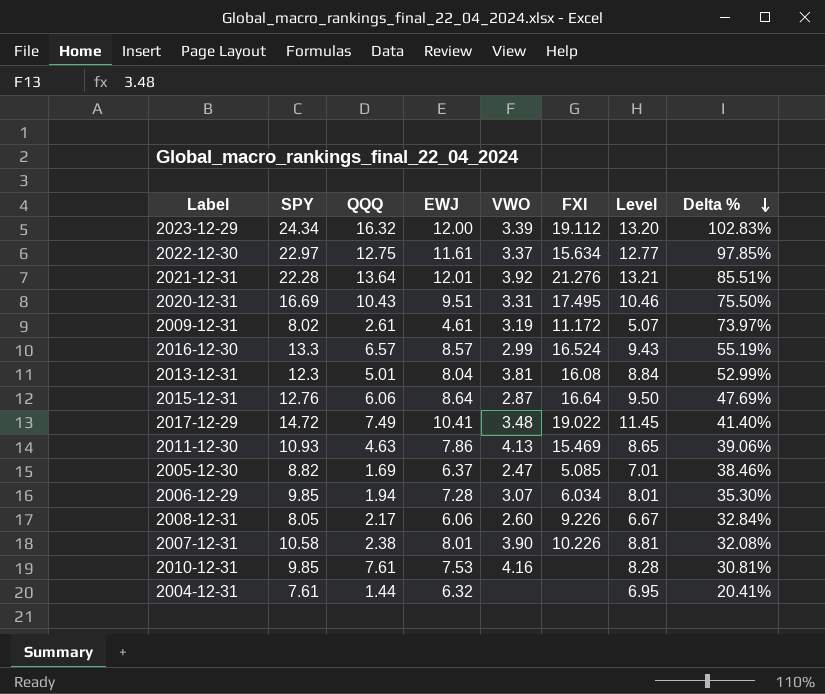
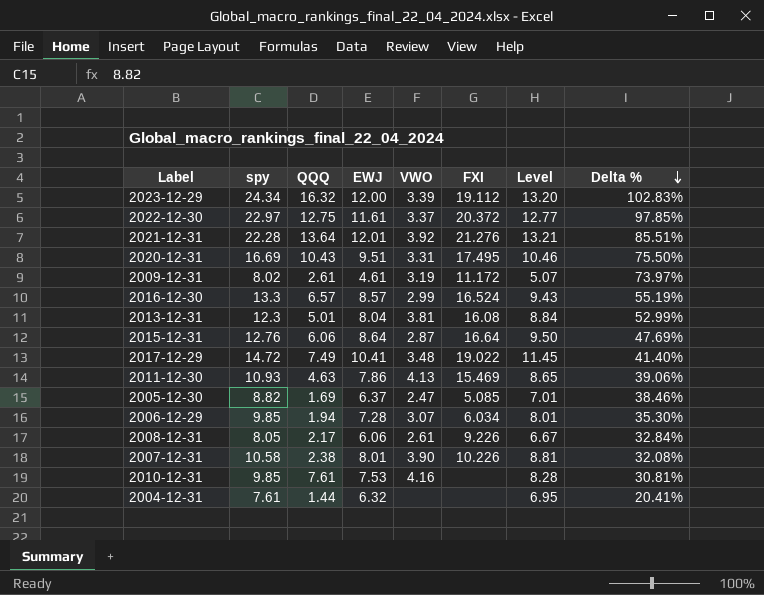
column name: SPY -> spy
2022-12-30 | FXI: 15.634 -> 20.372
2008-12-31 | VWO: 2.60 -> 2.61

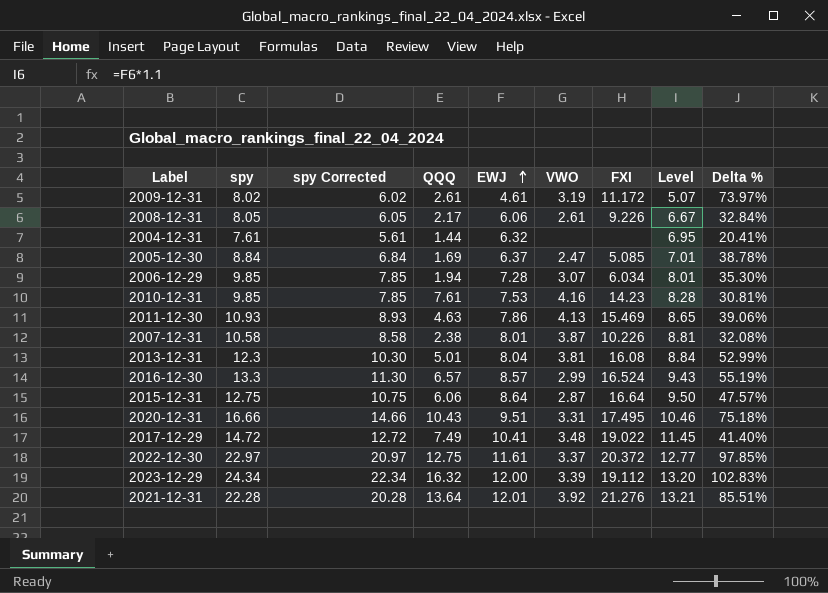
row order: Delta % descending -> EWJ ascending
column spy Corrected | formula: none -> [spy] - 2
2005-12-30 | spy: 8.82 -> 8.84
2005-12-30 | Delta %: 38.46% -> 38.78%
2010-12-31 | FXI: none -> 14.23
2007-12-31 | VWO: 3.90 -> 3.87
2015-12-31 | spy: 12.76 -> 12.75
2015-12-31 | Delta %: 47.69% -> 47.57%
2020-12-31 | spy: 16.69 -> 16.66
2020-12-31 | Delta %: 75.50% -> 75.18%

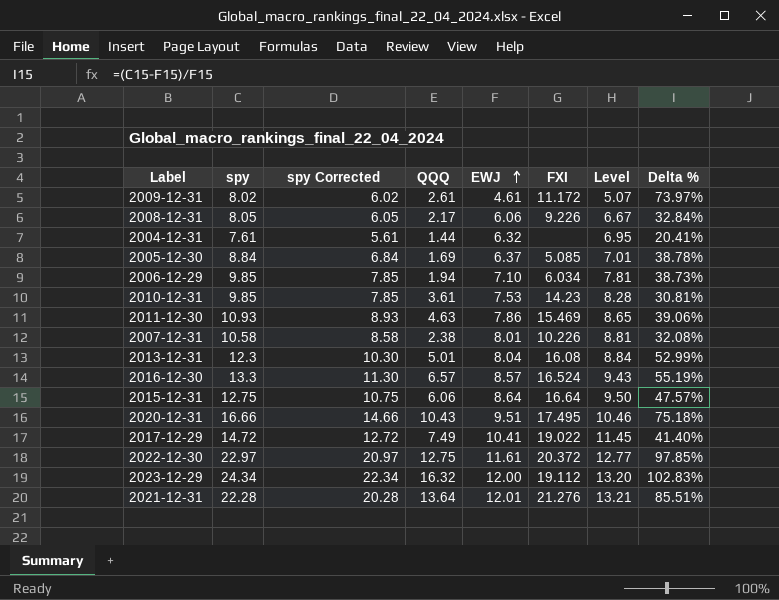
column VWO | position: 6 -> none
2006-12-29 | EWJ: 7.28 -> 7.10
2006-12-29 | Level: 8.01 -> 7.81
2006-12-29 | Delta %: 35.30% -> 38.73%
2010-12-31 | QQQ: 7.61 -> 3.61

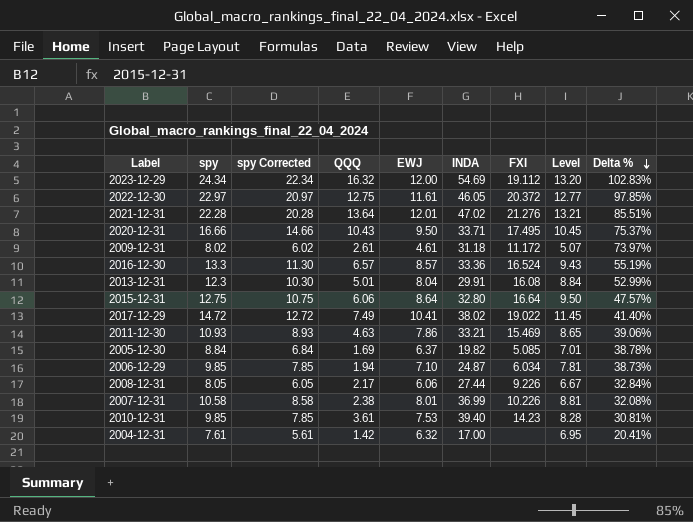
row order: EWJ ascending -> Delta % descending
column INDA | position: none -> 6
2020-12-31 | EWJ: 9.51 -> 9.50
2020-12-31 | Level: 10.46 -> 10.45
2020-12-31 | Delta %: 75.18% -> 75.37%
2004-12-31 | QQQ: 1.44 -> 1.42

